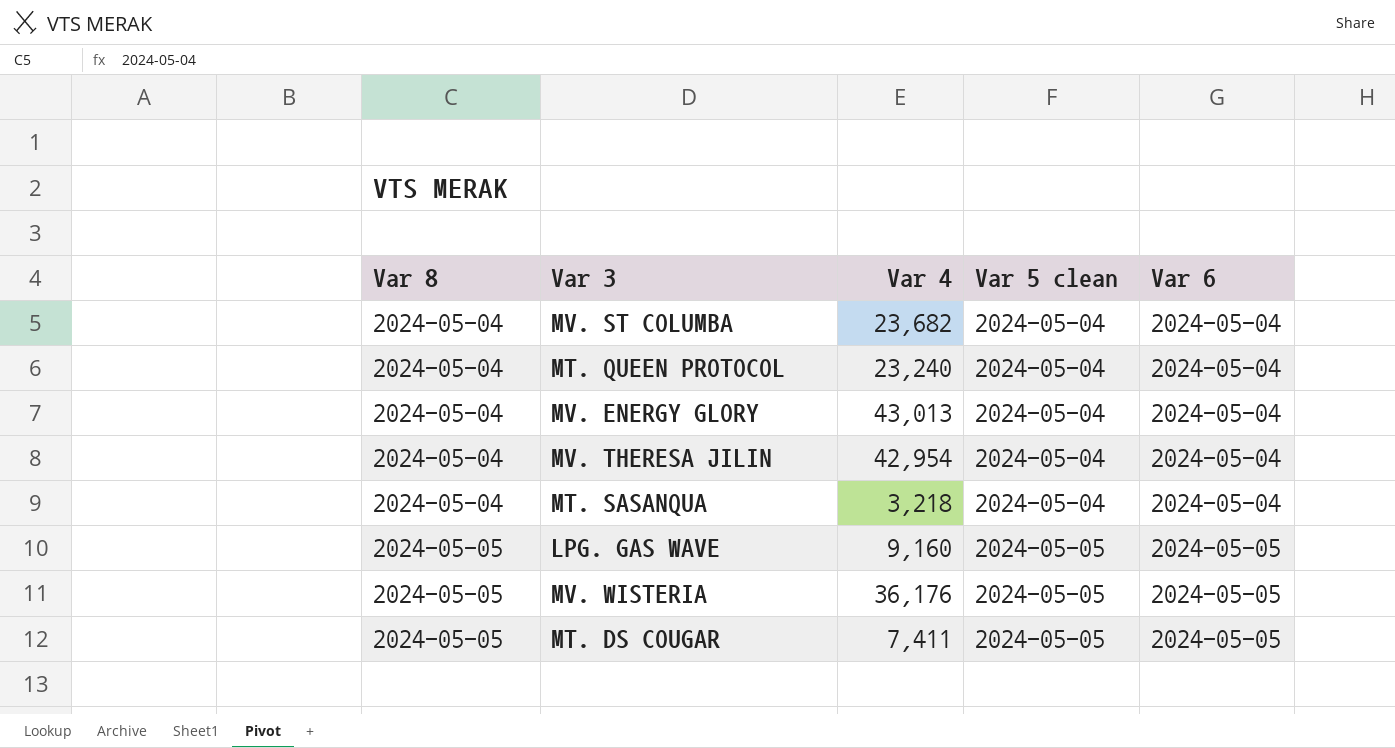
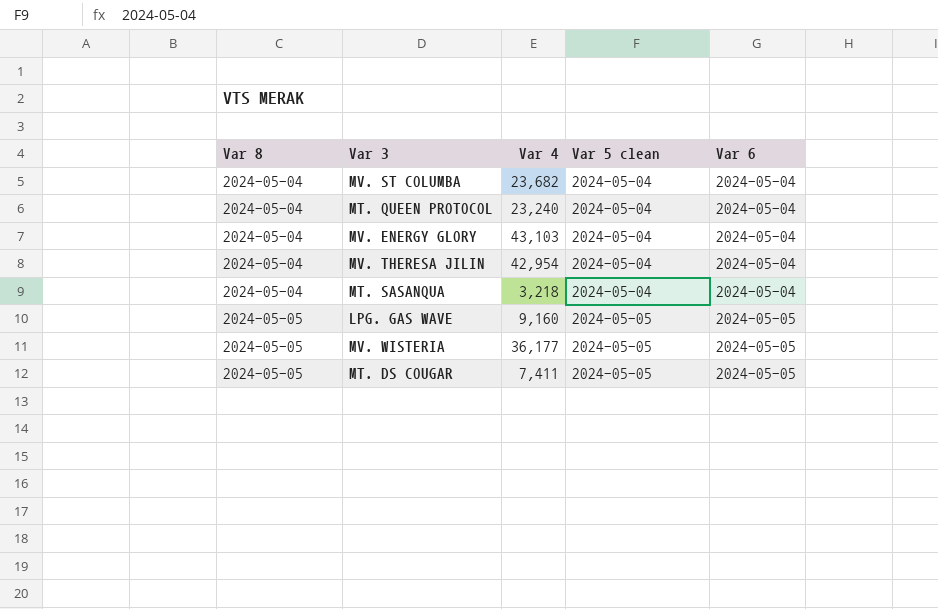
MV. ENERGY GLORY | Var 4: 43,013 -> 43,103
MV. WISTERIA | Var 4: 36,176 -> 36,177

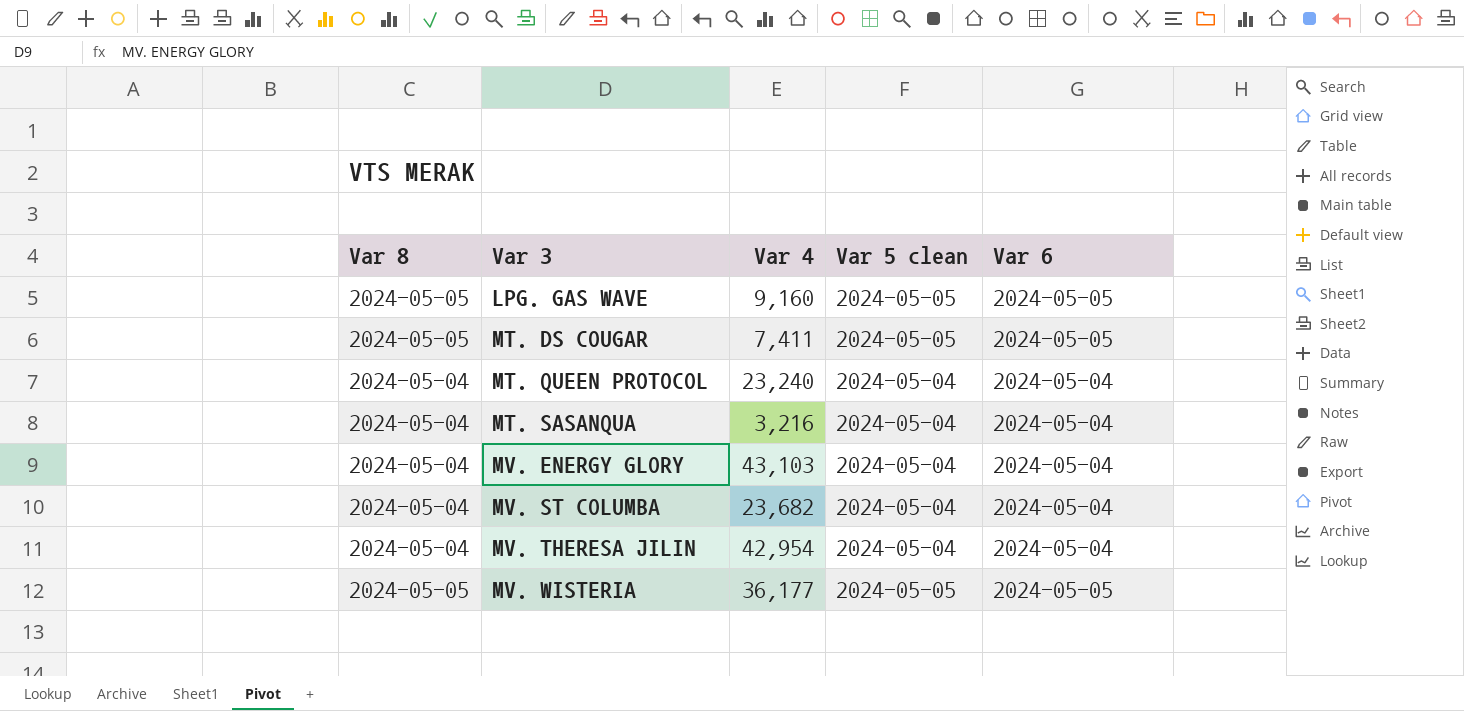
row order: Var 8 ascending -> Var 3 ascending
MT. SASANQUA | Var 4: 3,218 -> 3,216

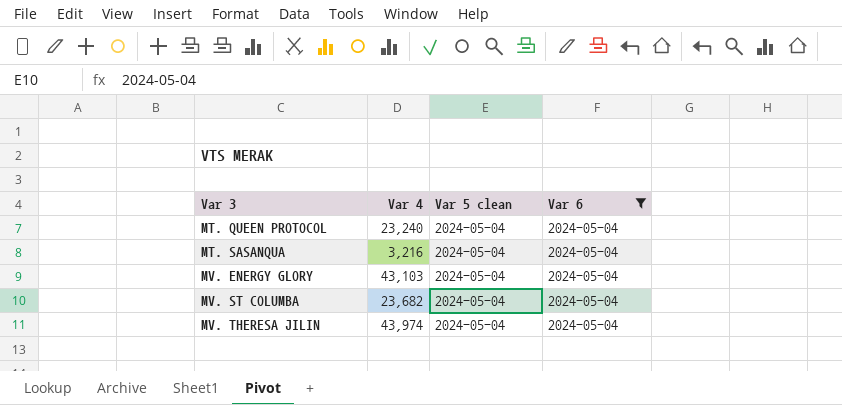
filter: none -> Var 6 = 2024-05-04
column Var 8 | position: 1 -> none
MV. THERESA JILIN | Var 4: 42,954 -> 43,974

